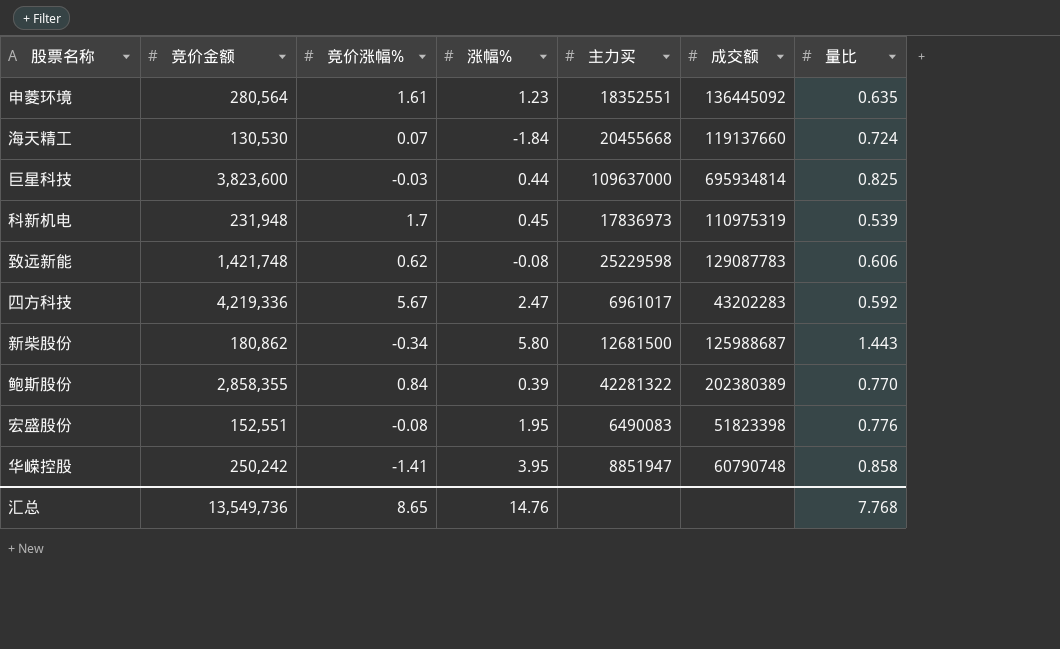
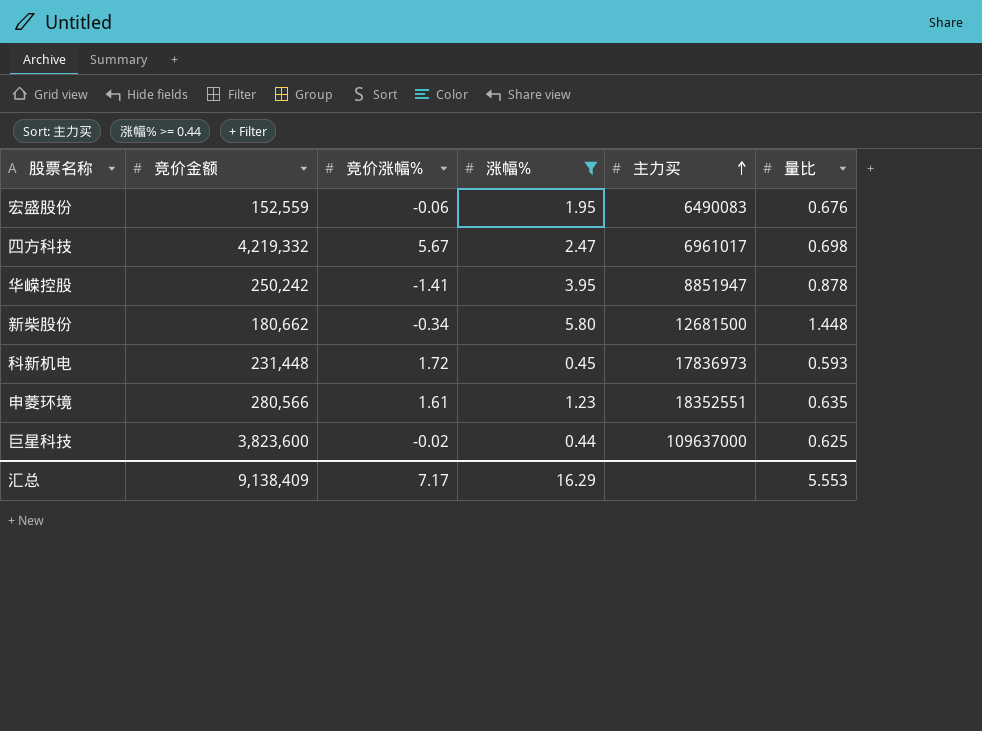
filter: none -> 涨幅% >= 0.44
row order: none -> 主力买 ascending
column 成交额 | position: 6 -> none
宏盛股份 | 竞价金额: 152,551 -> 152,559
宏盛股份 | 竞价涨幅%: -0.08 -> -0.06
宏盛股份 | 量比: 0.776 -> 0.676
四方科技 | 竞价金额: 4,219,336 -> 4,219,332
四方科技 | 量比: 0.592 -> 0.698
华嵘控股 | 量比: 0.858 -> 0.878
新柴股份 | 竞价金额: 180,862 -> 180,662
新柴股份 | 量比: 1.443 -> 1.448
科新机电 | 竞价金额: 231,948 -> 231,448
科新机电 | 竞价涨幅%: 1.7 -> 1.72
科新机电 | 量比: 0.539 -> 0.593
申菱环境 | 竞价金额: 280,564 -> 280,566
巨星科技 | 竞价涨幅%: -0.03 -> -0.02
巨星科技 | 量比: 0.825 -> 0.625
汇总 | 竞价金额: 13,549,736 -> 9,138,409
汇总 | 竞价涨幅%: 8.65 -> 7.17
汇总 | 涨幅%: 14.76 -> 16.29
汇总 | 量比: 7.768 -> 5.553

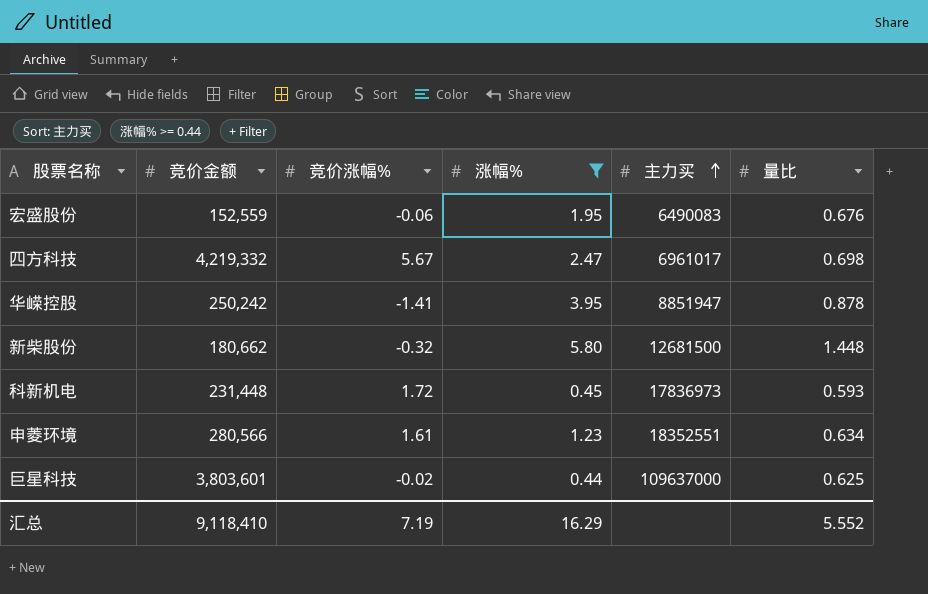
新柴股份 | 竞价涨幅%: -0.34 -> -0.32
申菱环境 | 量比: 0.635 -> 0.634
巨星科技 | 竞价金额: 3,823,600 -> 3,803,601
汇总 | 竞价金额: 9,138,409 -> 9,118,410
汇总 | 竞价涨幅%: 7.17 -> 7.19
汇总 | 量比: 5.553 -> 5.552

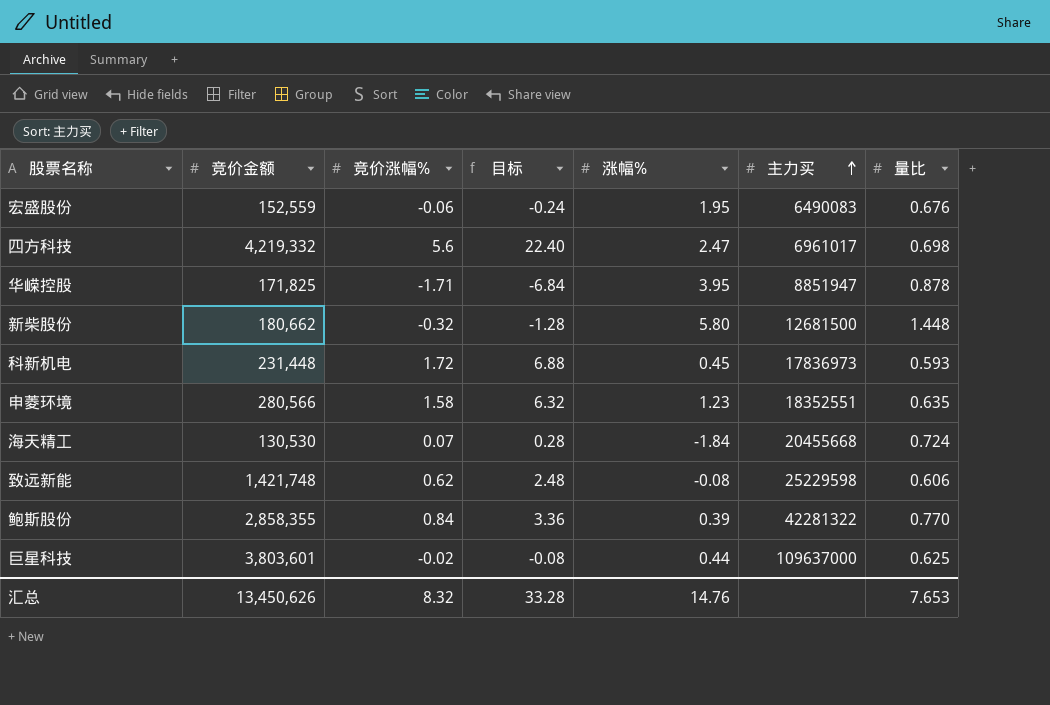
filter: 涨幅% >= 0.44 -> none
column 目标 | formula: none -> [竞价涨幅%] * 4
四方科技 | 竞价涨幅%: 5.67 -> 5.6
华嵘控股 | 竞价金额: 250,242 -> 171,825
华嵘控股 | 竞价涨幅%: -1.41 -> -1.71
申菱环境 | 竞价涨幅%: 1.61 -> 1.58
申菱环境 | 量比: 0.634 -> 0.635
汇总 | 竞价金额: 9,118,410 -> 13,450,626
汇总 | 竞价涨幅%: 7.19 -> 8.32
汇总 | 涨幅%: 16.29 -> 14.76
汇总 | 量比: 5.552 -> 7.653

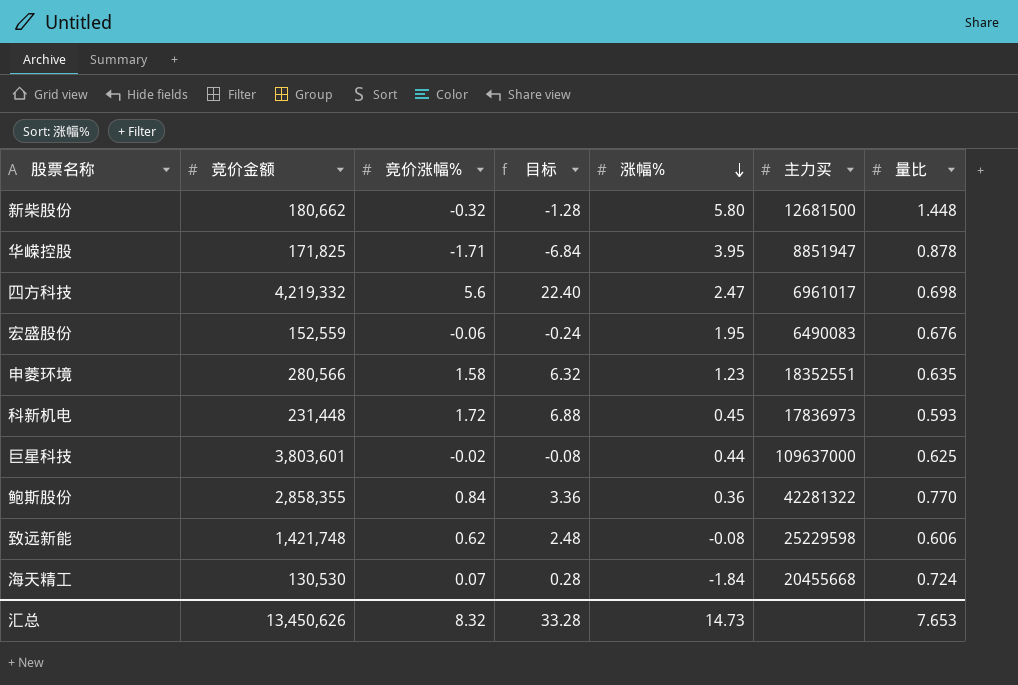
row order: 主力买 ascending -> 涨幅% descending
鲍斯股份 | 涨幅%: 0.39 -> 0.36
汇总 | 涨幅%: 14.76 -> 14.73

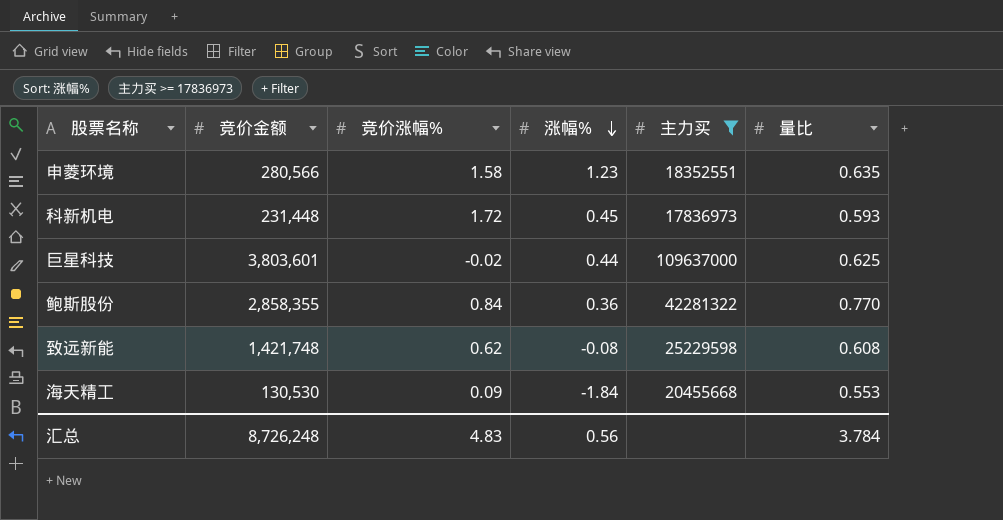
filter: none -> 主力买 >= 17836973
column 目标 | formula: [竞价涨幅%] * 4 -> none
致远新能 | 量比: 0.606 -> 0.608
海天精工 | 竞价涨幅%: 0.07 -> 0.09
海天精工 | 量比: 0.724 -> 0.553
汇总 | 竞价金额: 13,450,626 -> 8,726,248
汇总 | 竞价涨幅%: 8.32 -> 4.83
汇总 | 涨幅%: 14.73 -> 0.56
汇总 | 量比: 7.653 -> 3.784

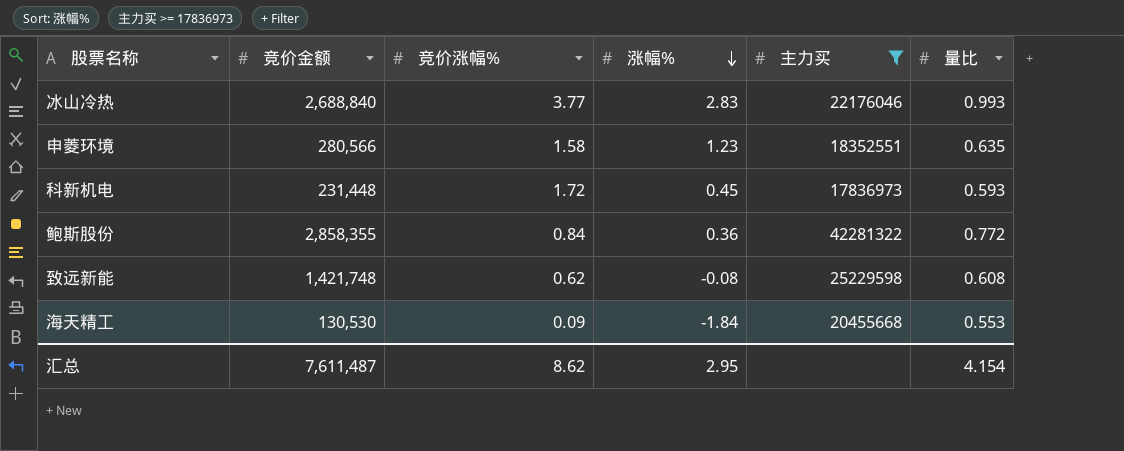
row 巨星科技: 3,803,601 | -0.02 | 0.44 | 109637000 | 0.625 -> none
row 冰山冷热: none -> 2,688,840 | 3.77 | 2.83 | 22176046 | 0.993
鲍斯股份 | 量比: 0.770 -> 0.772
汇总 | 竞价金额: 8,726,248 -> 7,611,487
汇总 | 竞价涨幅%: 4.83 -> 8.62
汇总 | 涨幅%: 0.56 -> 2.95
汇总 | 量比: 3.784 -> 4.154

